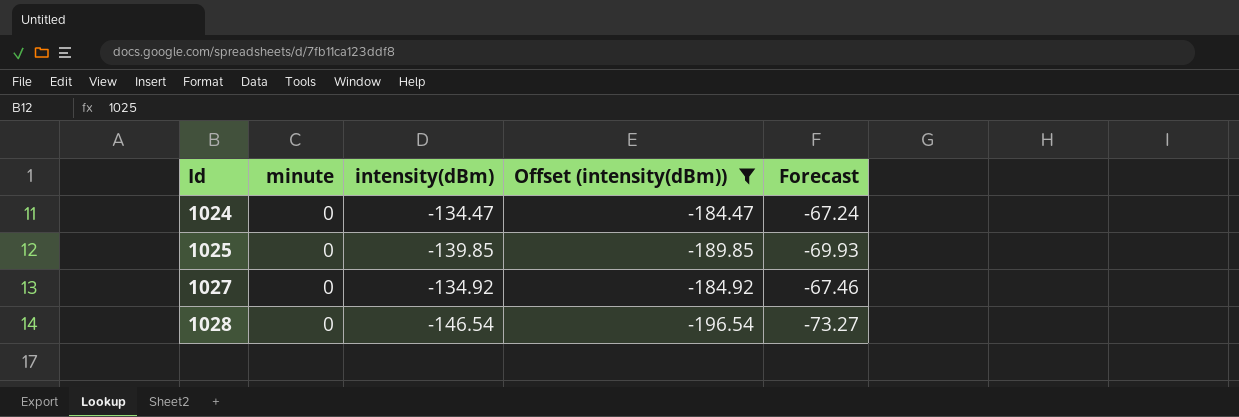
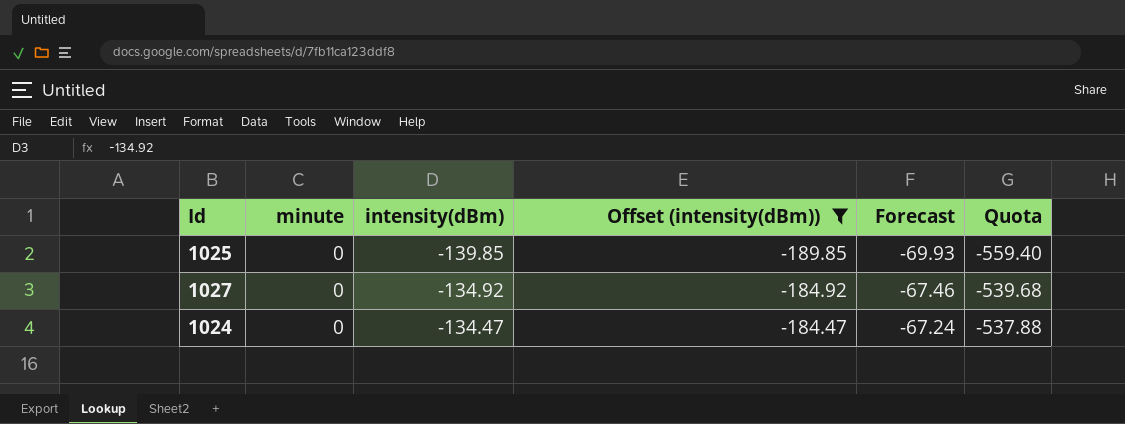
row order: Id ascending -> intensity(dBm) ascending
column Quota | formula: none -> [intensity(dBm)] * 4
row 1028: 0 | -146.54 | -196.54 | -73.27 -> none

